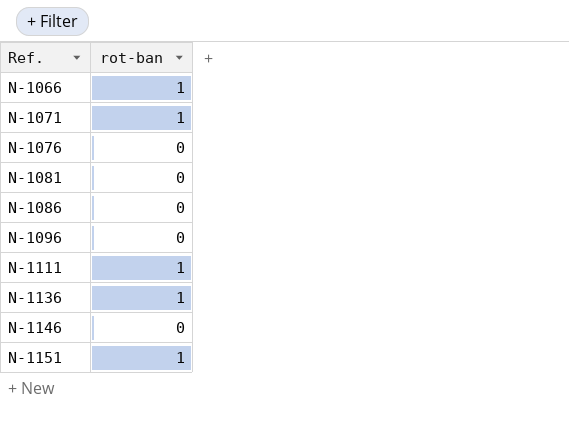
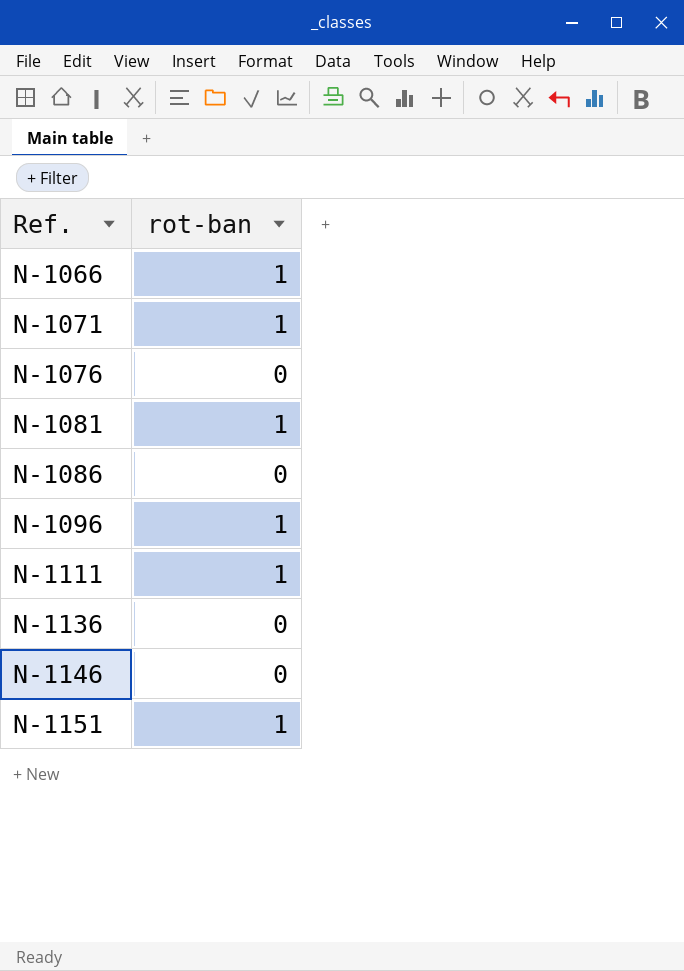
N-1081 | rot-ban: 0 -> 1
N-1096 | rot-ban: 0 -> 1
N-1136 | rot-ban: 1 -> 0

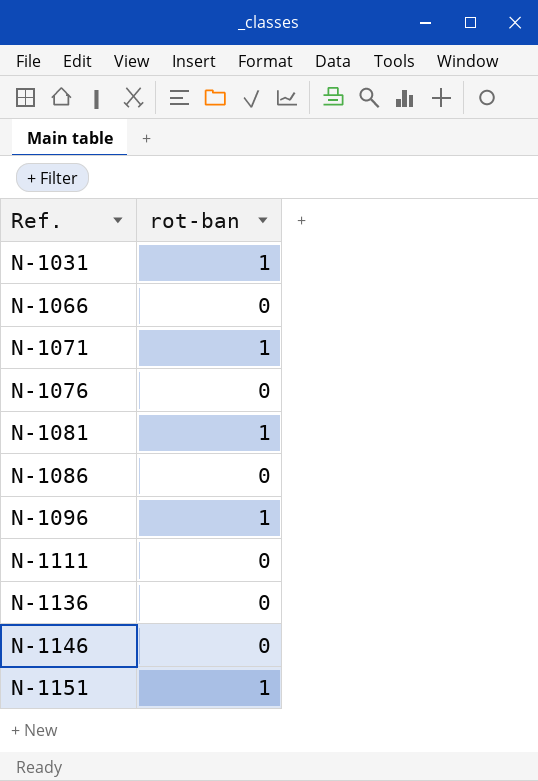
row N-1031: none -> 1
N-1066 | rot-ban: 1 -> 0
N-1111 | rot-ban: 1 -> 0

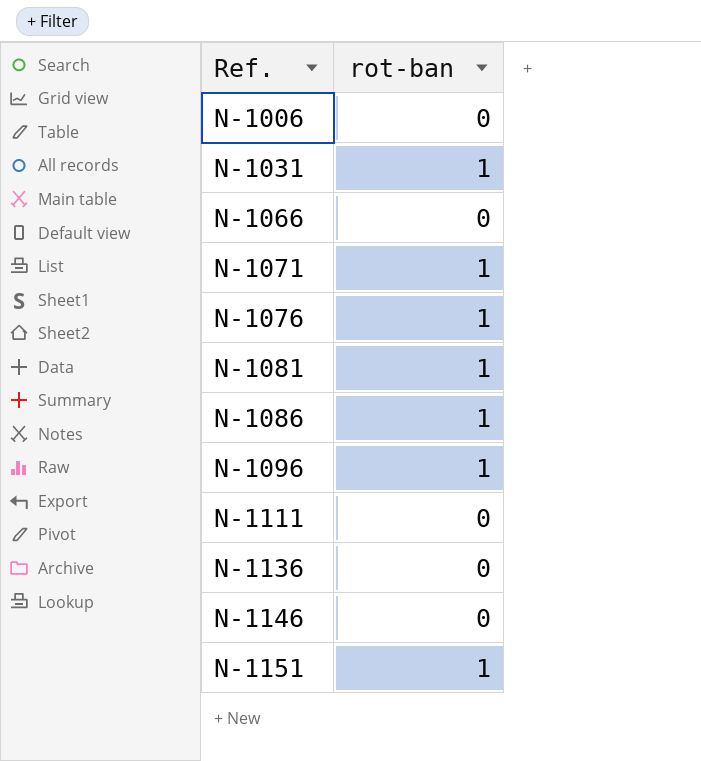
row N-1006: none -> 0
N-1076 | rot-ban: 0 -> 1
N-1086 | rot-ban: 0 -> 1

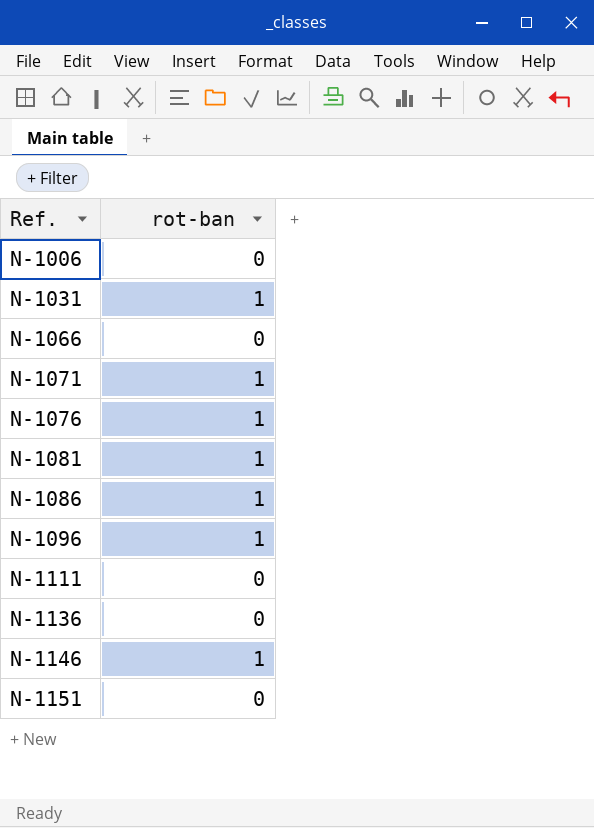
N-1146 | rot-ban: 0 -> 1
N-1151 | rot-ban: 1 -> 0

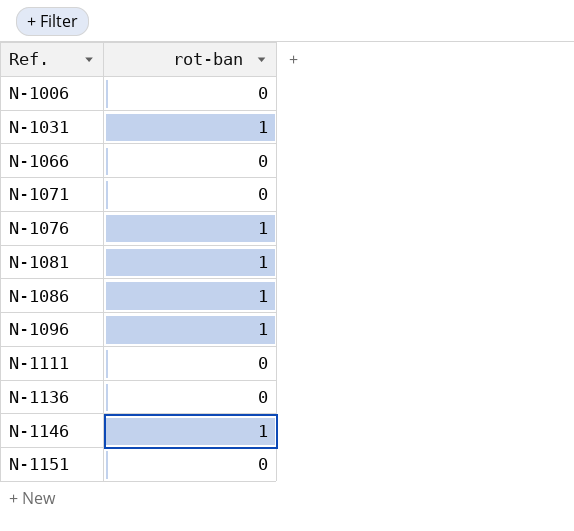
N-1071 | rot-ban: 1 -> 0

